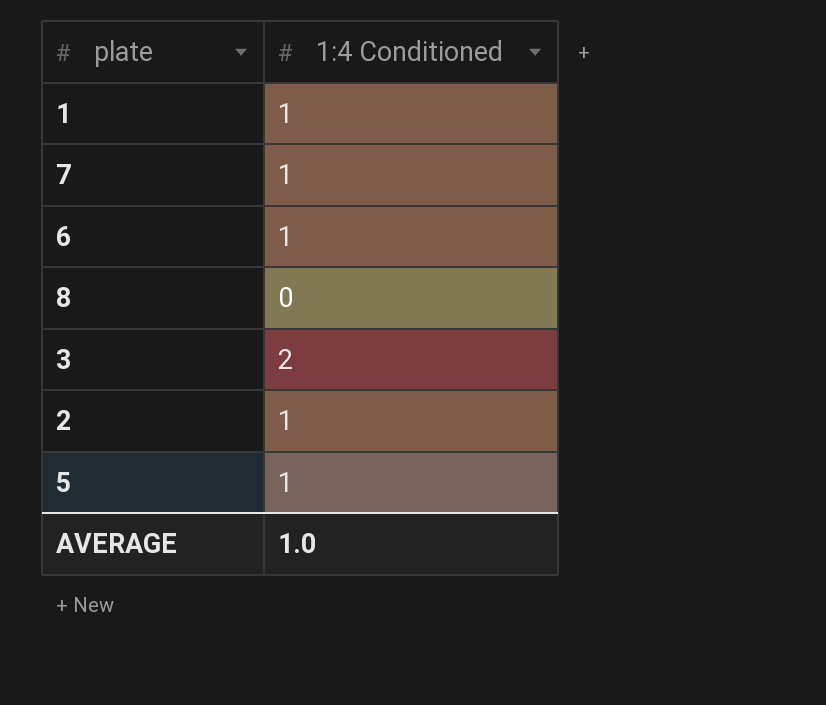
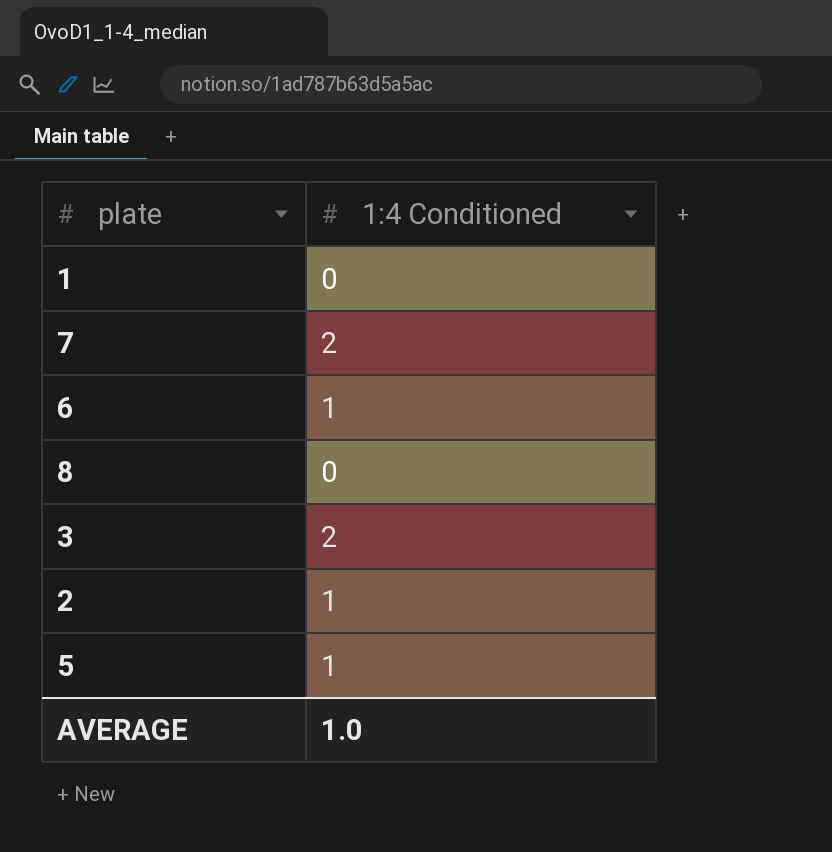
1 | 1:4 Conditioned: 1 -> 0
7 | 1:4 Conditioned: 1 -> 2

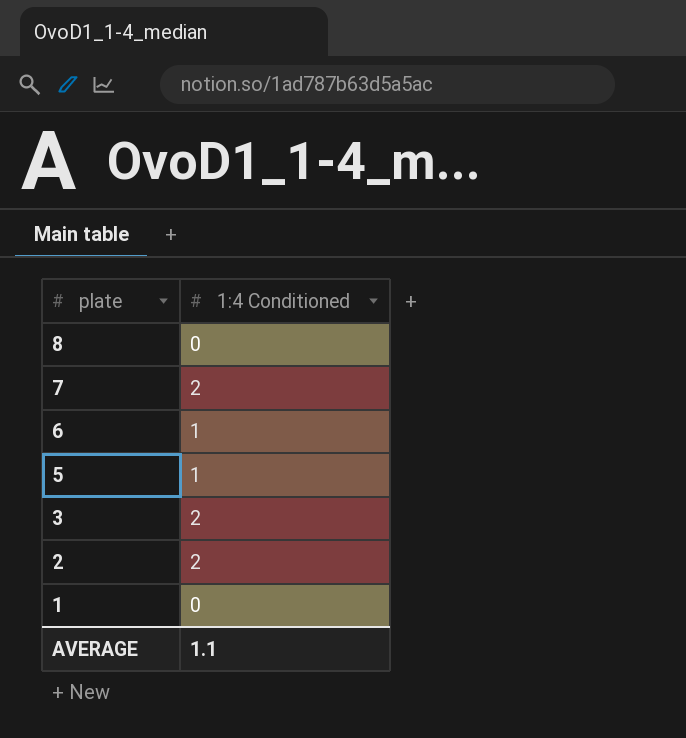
row order: none -> plate descending
2 | 1:4 Conditioned: 1 -> 2
AVERAGE | 1:4 Conditioned: 1.0 -> 1.1

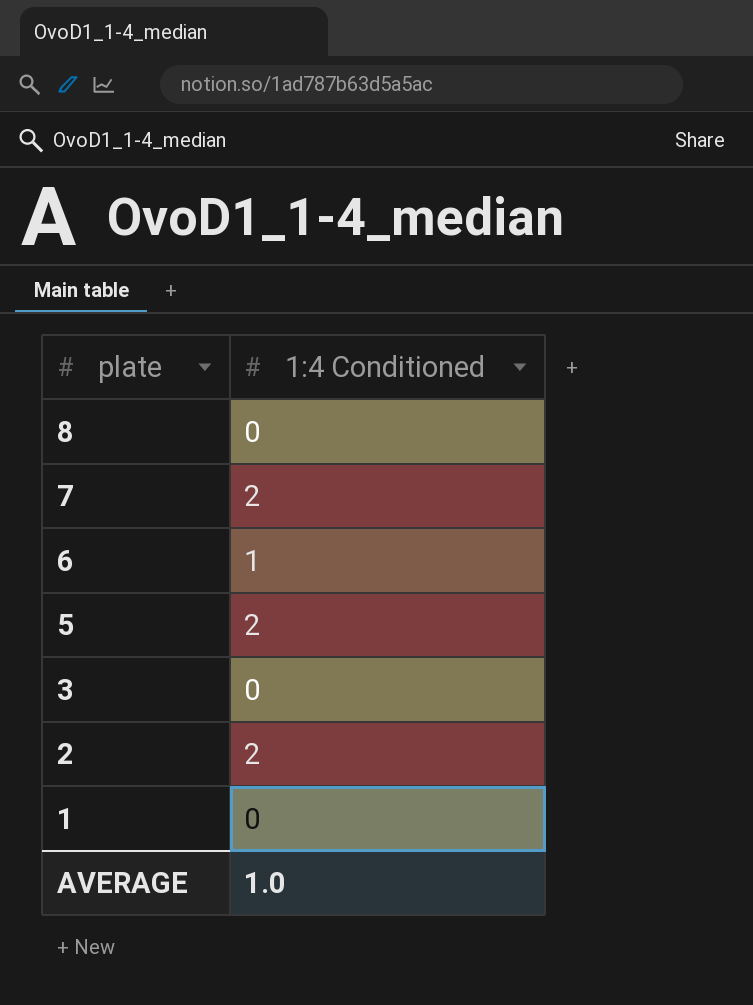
5 | 1:4 Conditioned: 1 -> 2
3 | 1:4 Conditioned: 2 -> 0
AVERAGE | 1:4 Conditioned: 1.1 -> 1.0

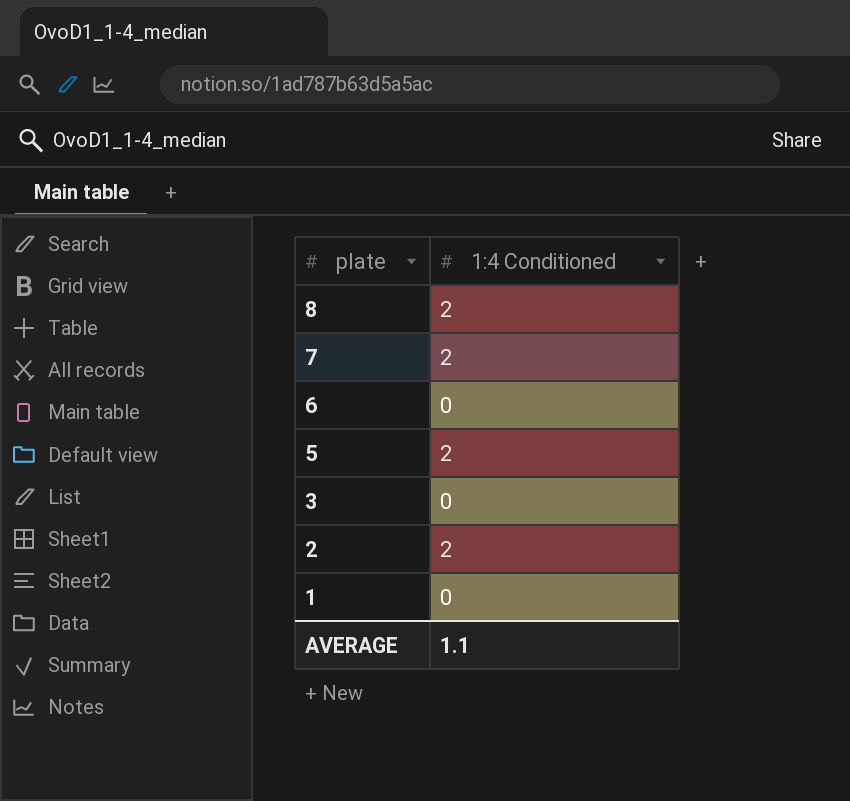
8 | 1:4 Conditioned: 0 -> 2
6 | 1:4 Conditioned: 1 -> 0
AVERAGE | 1:4 Conditioned: 1.0 -> 1.1

